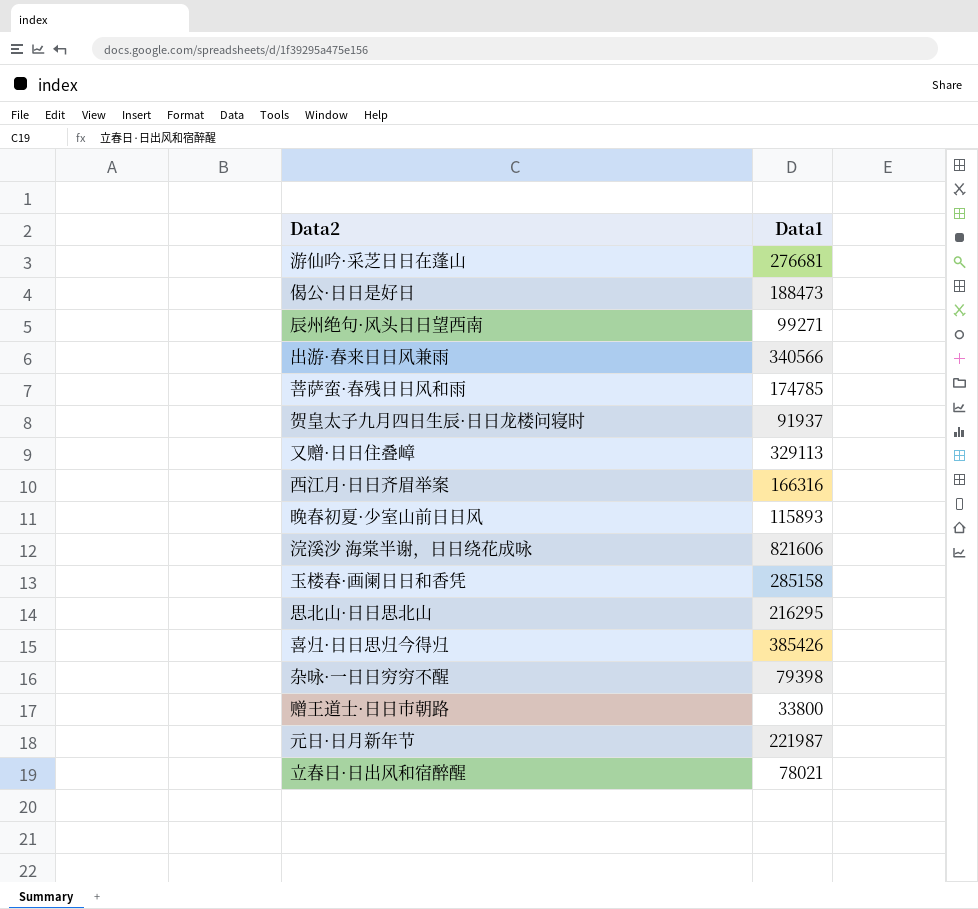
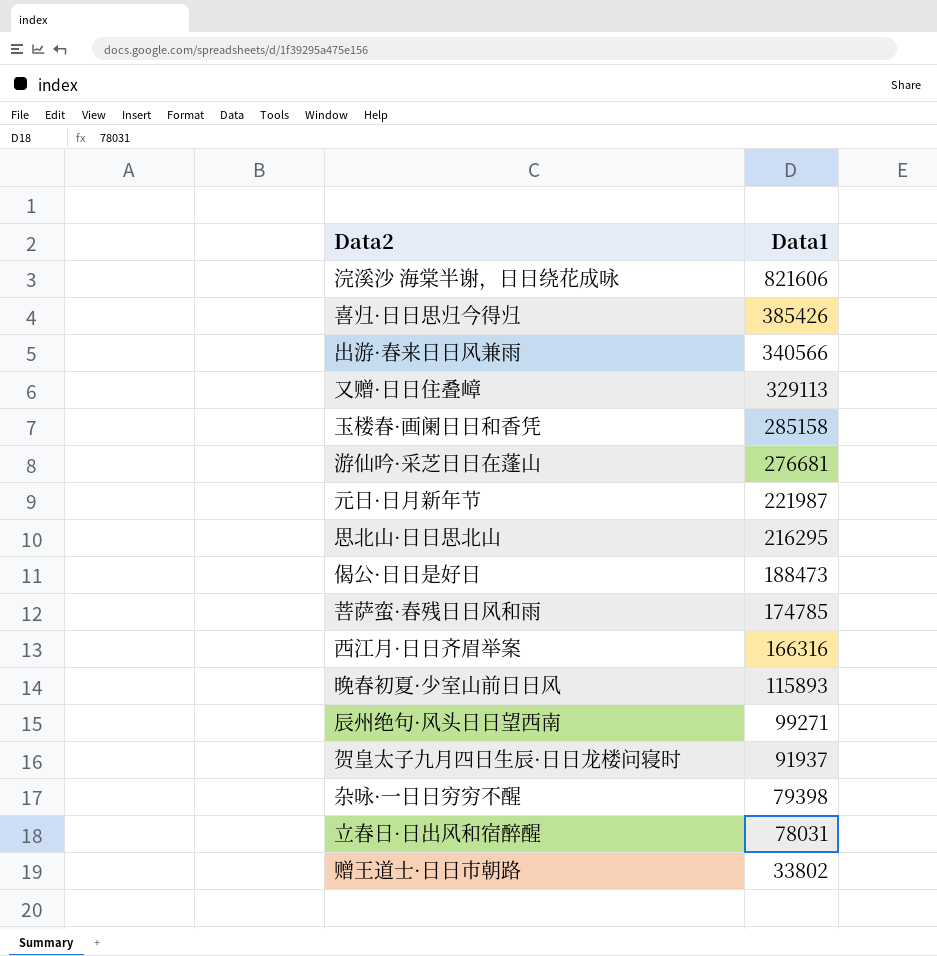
row order: none -> Data1 descending
立春日·日出风和宿醉醒 | Data1: 78021 -> 78031
赠王道士·日日市朝路 | Data1: 33800 -> 33802

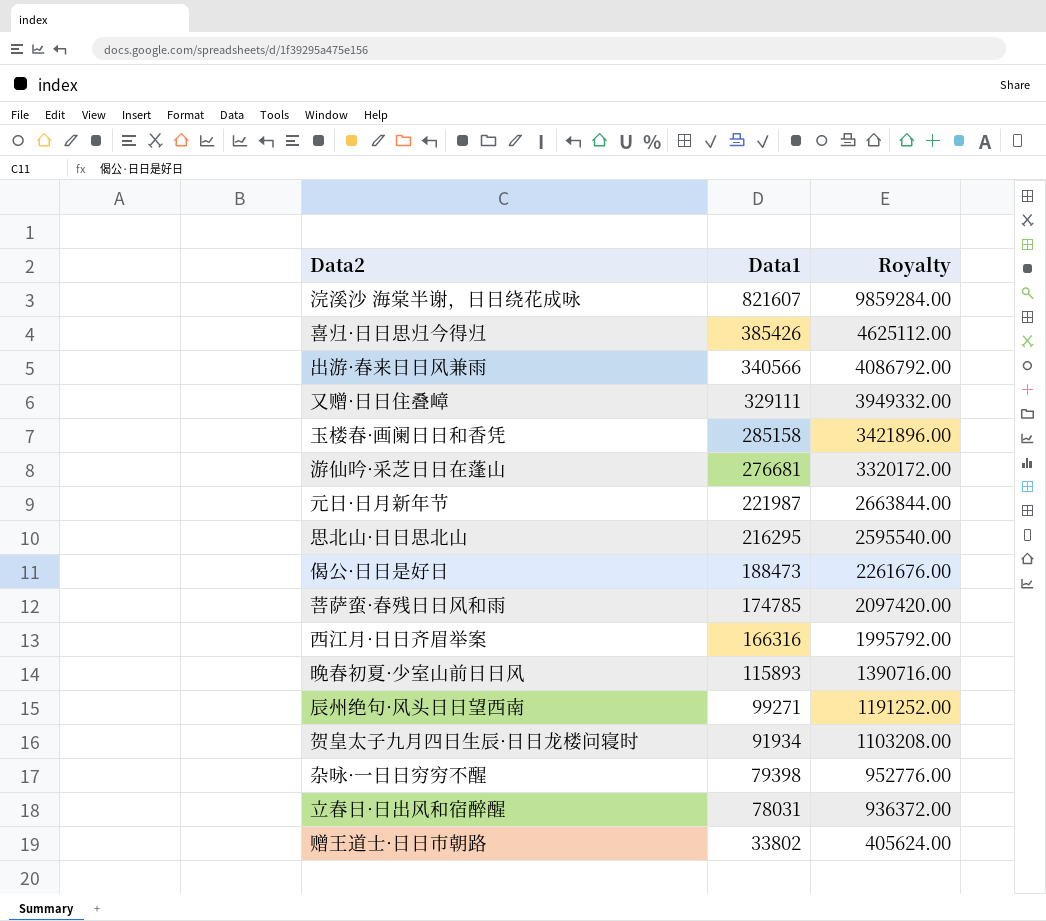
column Royalty | formula: none -> [Data1] * 12
浣溪沙 海棠半谢，日日绕花成咏 | Data1: 821606 -> 821607
又赠·日日住叠嶂 | Data1: 329113 -> 329111
贺皇太子九月四日生辰·日日龙楼问寝时 | Data1: 91937 -> 91934

